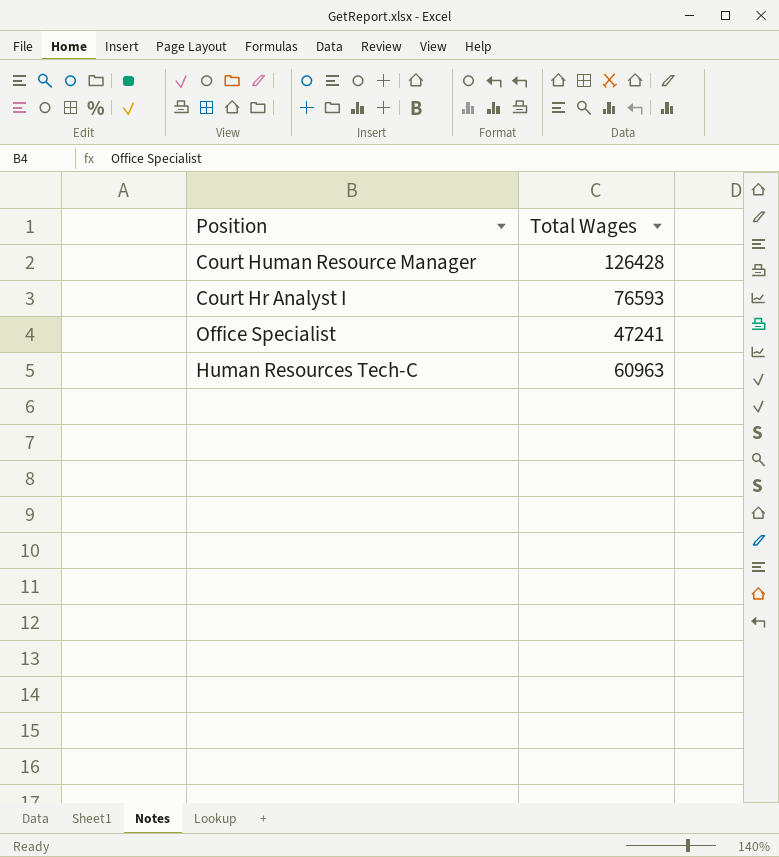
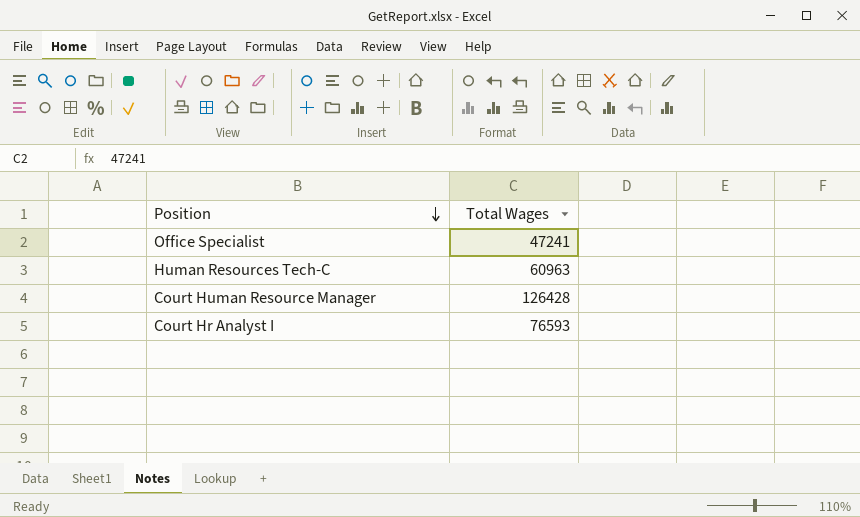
row order: none -> Position descending

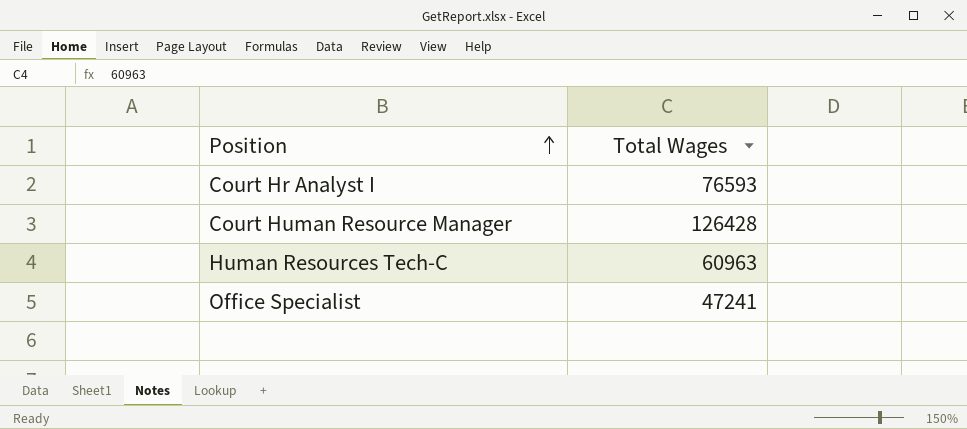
row order: Position descending -> Position ascending

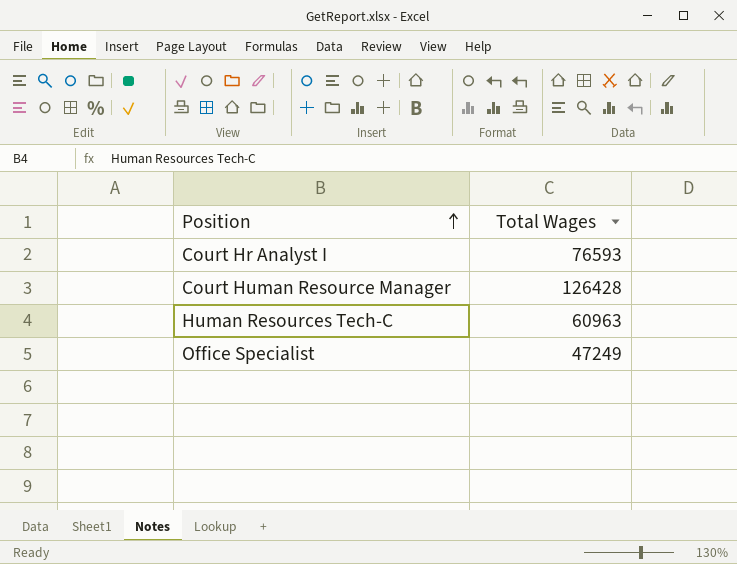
Office Specialist | Total Wages: 47241 -> 47249

